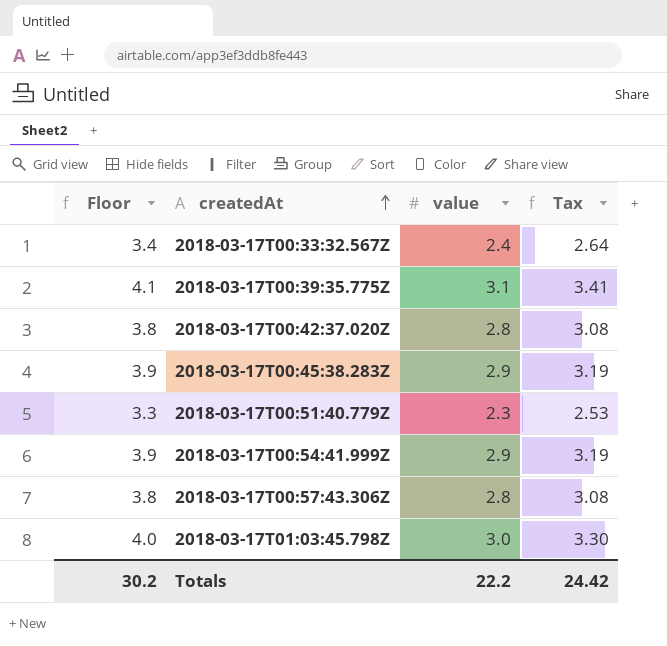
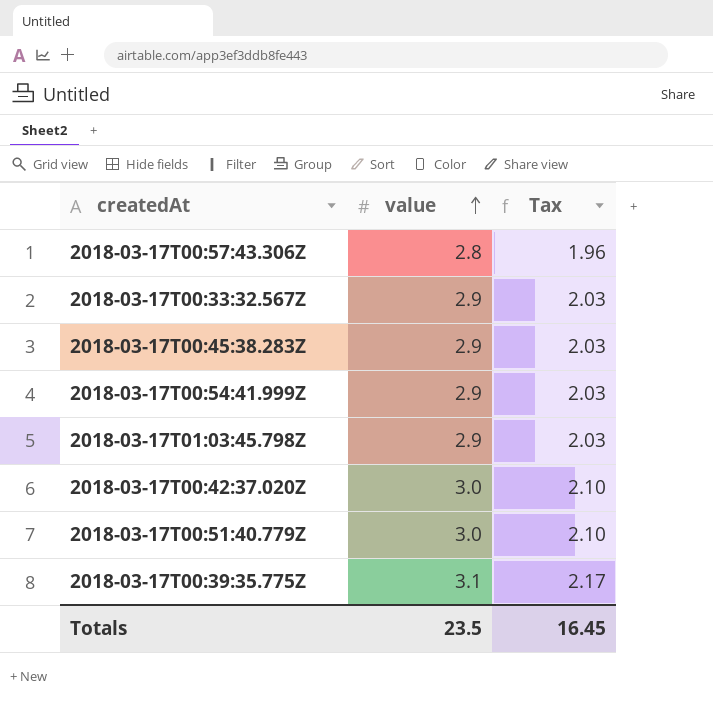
row order: createdAt ascending -> value ascending
column Floor | formula: [value] + 1 -> none
column Tax | formula: [value] * 1.1 -> [value] * 0.7
2018-03-17T00:33:32.567Z | value: 2.4 -> 2.9
2018-03-17T01:03:45.798Z | value: 3.0 -> 2.9
2018-03-17T00:42:37.020Z | value: 2.8 -> 3.0
2018-03-17T00:51:40.779Z | value: 2.3 -> 3.0
Totals | value: 22.2 -> 23.5
Totals | Tax: 24.42 -> 16.45

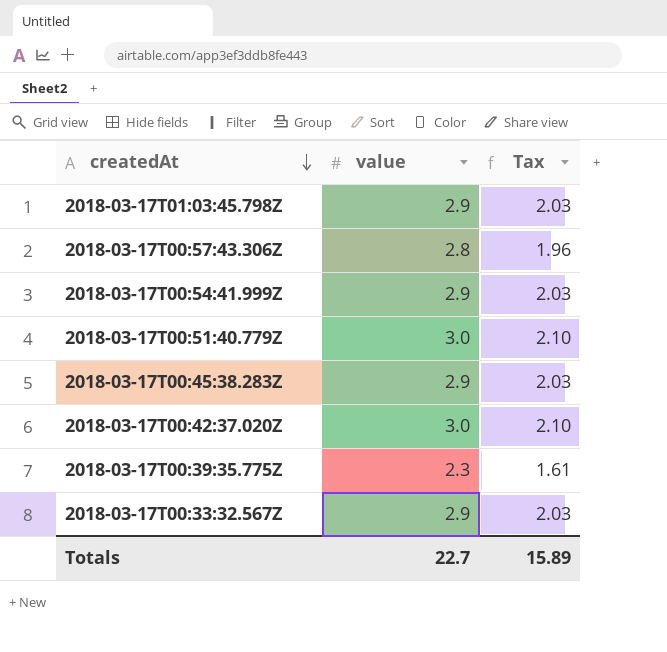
row order: value ascending -> createdAt descending
2018-03-17T00:39:35.775Z | value: 3.1 -> 2.3
2018-03-17T00:39:35.775Z | Tax: 2.17 -> 1.61
Totals | value: 23.5 -> 22.7
Totals | Tax: 16.45 -> 15.89

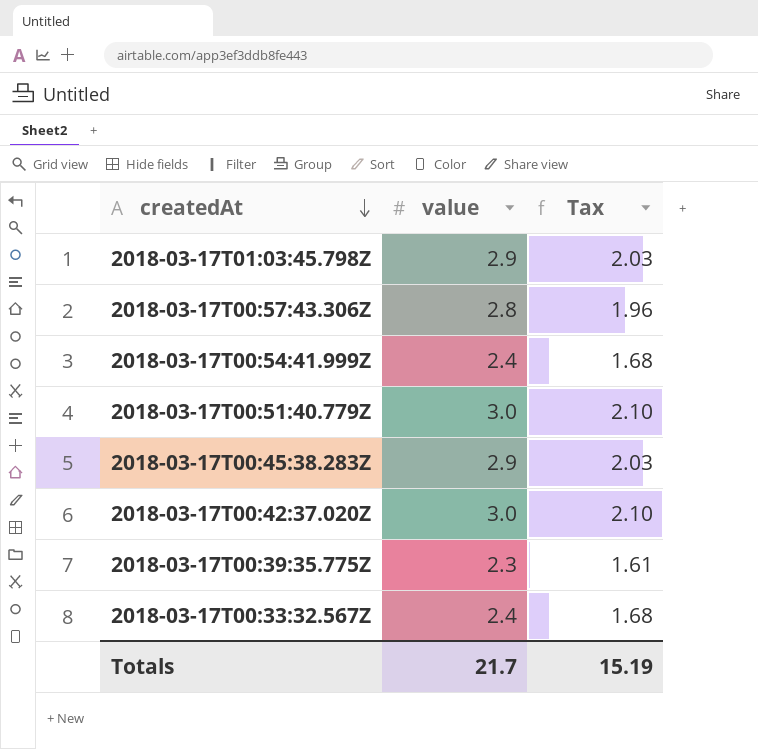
2018-03-17T00:54:41.999Z | value: 2.9 -> 2.4
2018-03-17T00:54:41.999Z | Tax: 2.03 -> 1.68
2018-03-17T00:33:32.567Z | value: 2.9 -> 2.4
2018-03-17T00:33:32.567Z | Tax: 2.03 -> 1.68
Totals | value: 22.7 -> 21.7
Totals | Tax: 15.89 -> 15.19

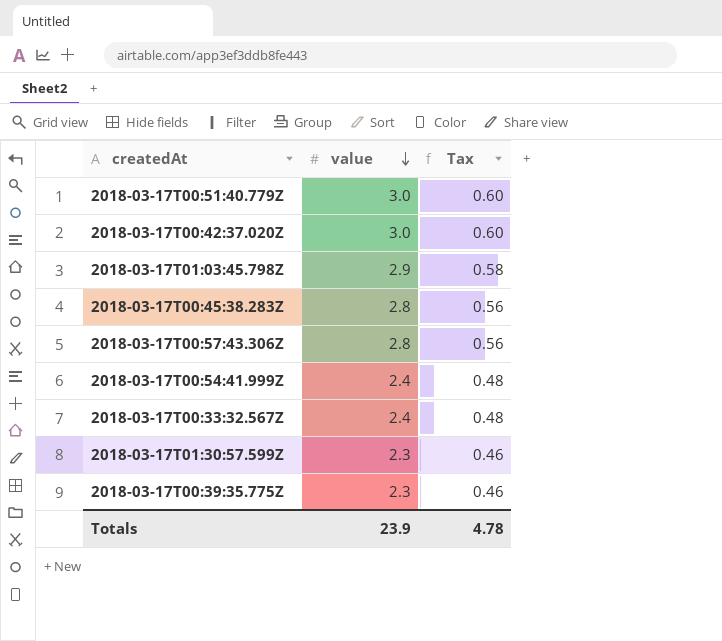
row order: createdAt descending -> value descending
column Tax | formula: [value] * 0.7 -> [value] * 0.2
2018-03-17T00:45:38.283Z | value: 2.9 -> 2.8
row 2018-03-17T01:30:57.599Z: none -> 2.3 | 0.46
Totals | value: 21.7 -> 23.9
Totals | Tax: 15.19 -> 4.78

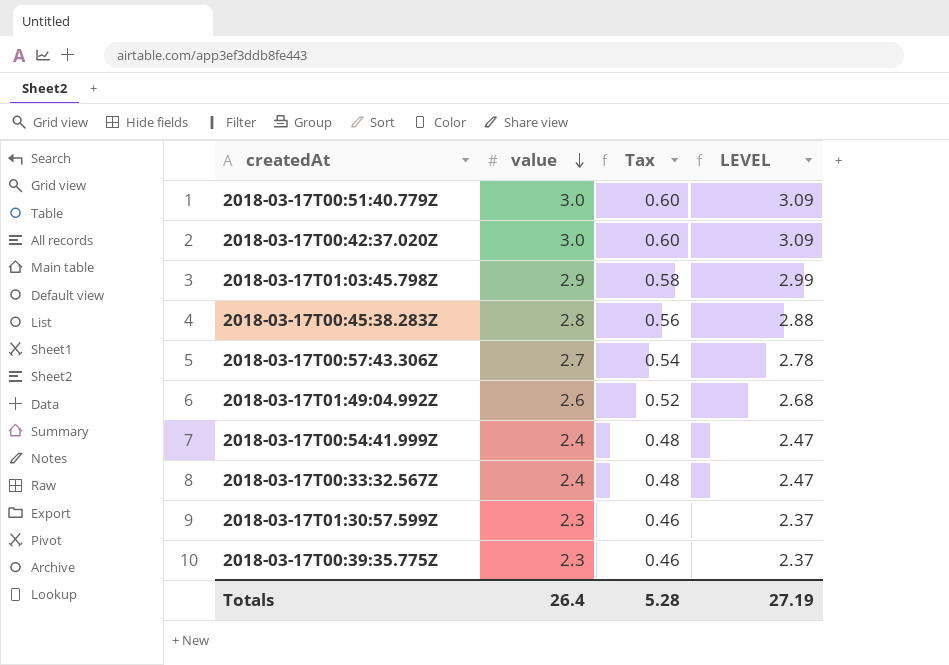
column LEVEL | formula: none -> [value] * 1.03
2018-03-17T00:57:43.306Z | value: 2.8 -> 2.7
2018-03-17T00:57:43.306Z | Tax: 0.56 -> 0.54
row 2018-03-17T01:49:04.992Z: none -> 2.6 | 0.52 | 2.68
Totals | value: 23.9 -> 26.4
Totals | Tax: 4.78 -> 5.28

